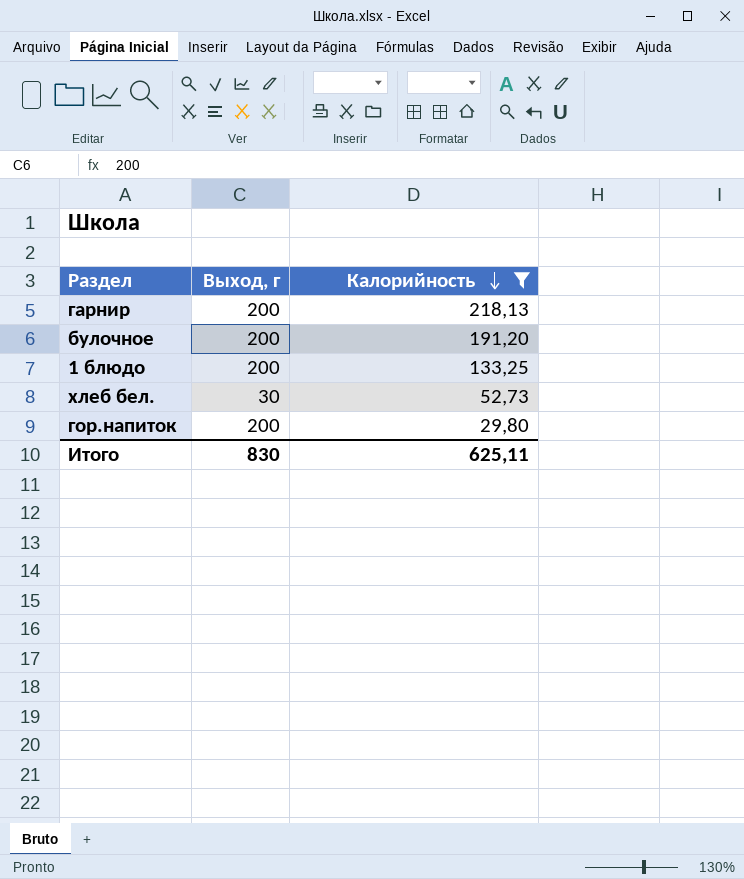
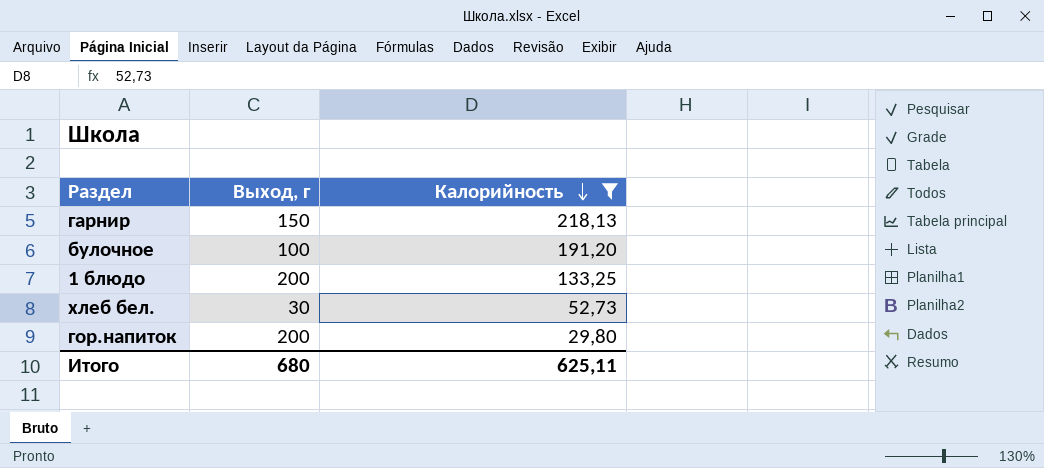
гарнир | Выход, г: 200 -> 150
булочное | Выход, г: 200 -> 100
Итого | Выход, г: 830 -> 680

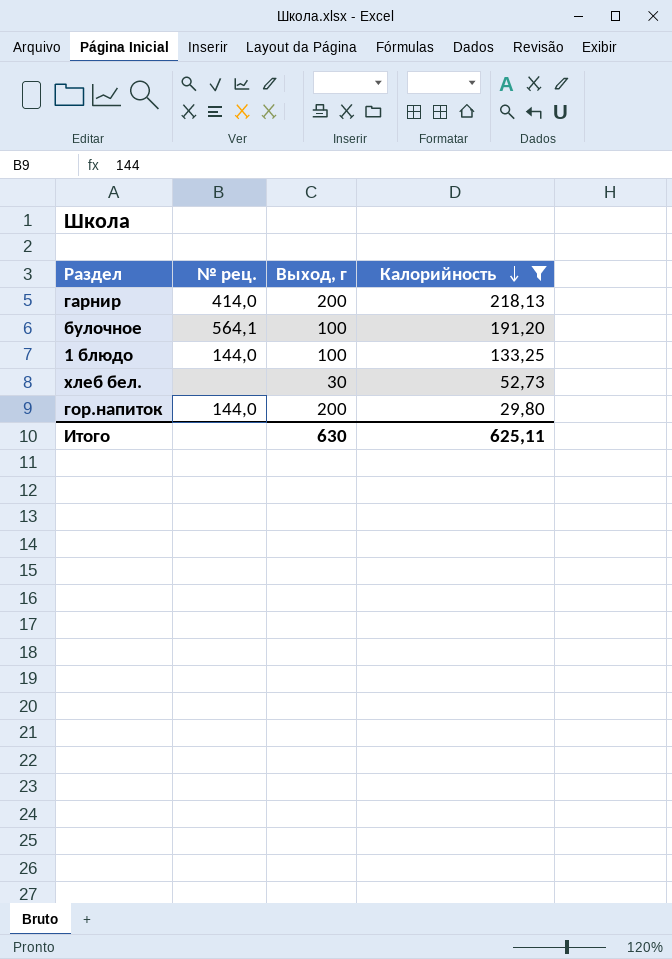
column № рец. | position: none -> 2
гарнир | Выход, г: 150 -> 200
1 блюдо | Выход, г: 200 -> 100
Итого | Выход, г: 680 -> 630

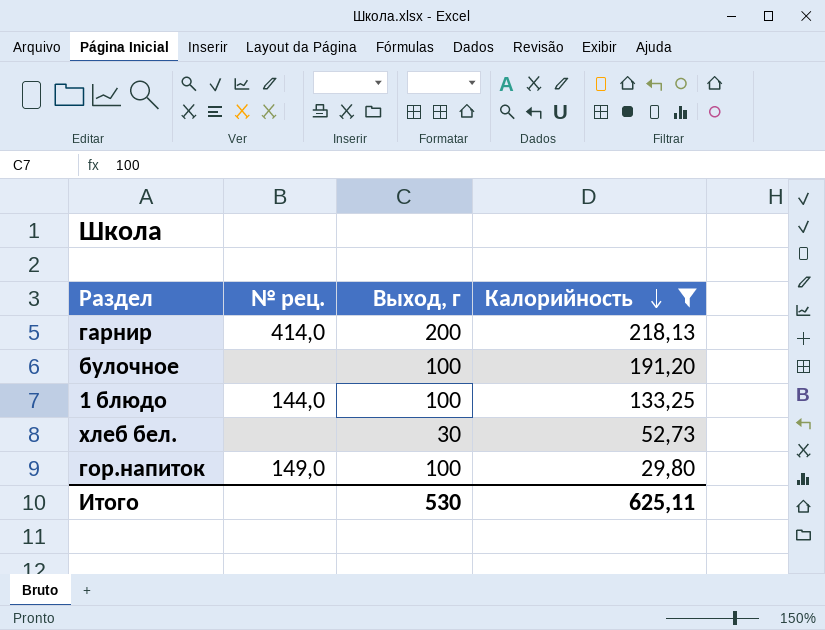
булочное | № рец.: 564,1 -> none
гор.напиток | № рец.: 144,0 -> 149,0
гор.напиток | Выход, г: 200 -> 100
Итого | Выход, г: 630 -> 530

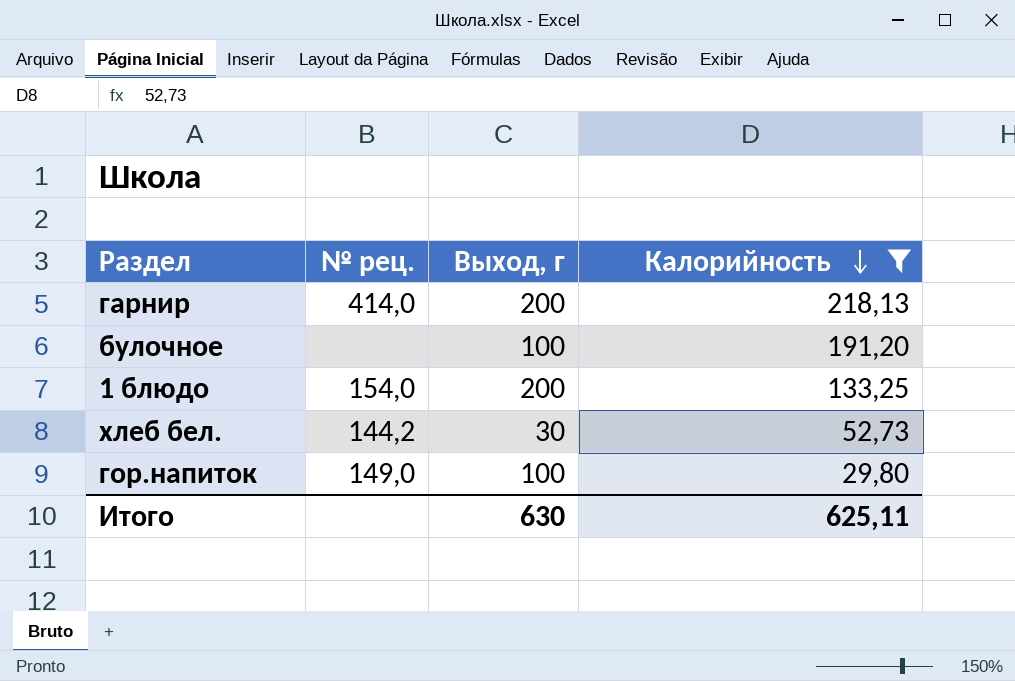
1 блюдо | № рец.: 144,0 -> 154,0
1 блюдо | Выход, г: 100 -> 200
хлеб бел. | № рец.: none -> 144,2
Итого | Выход, г: 530 -> 630

